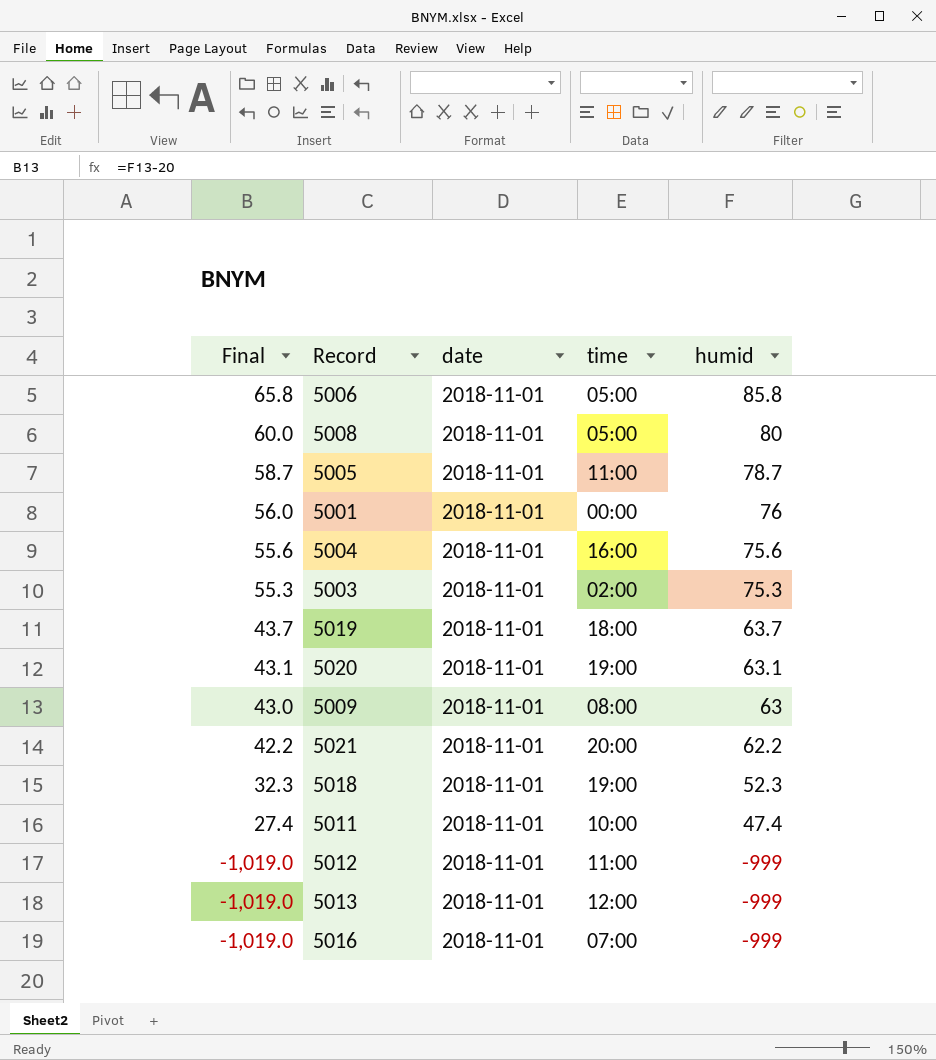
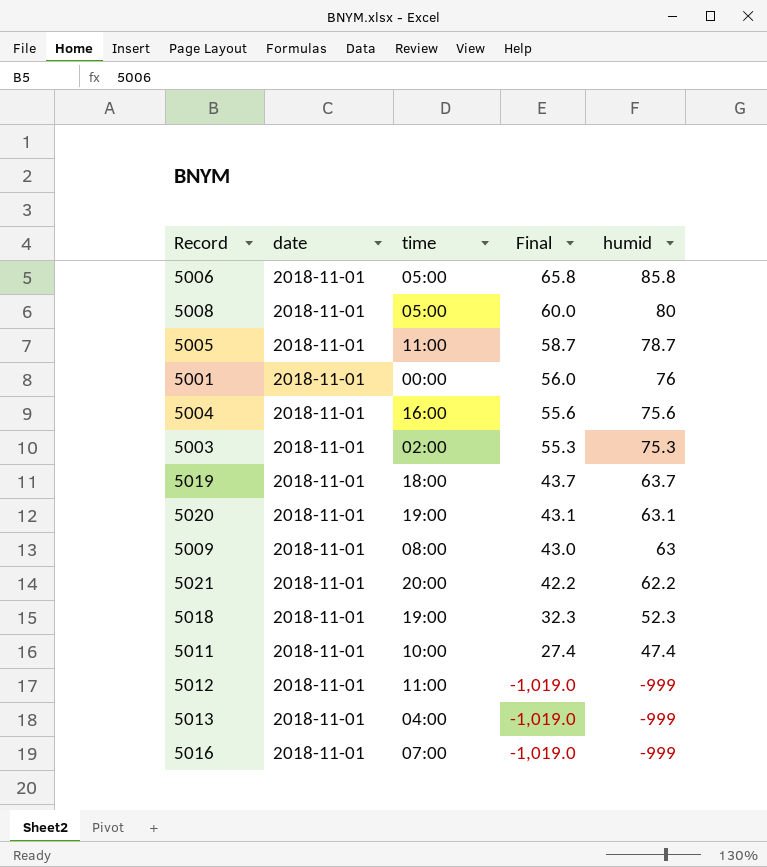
column Final | position: 1 -> 4
5013 | time: 12:00 -> 04:00

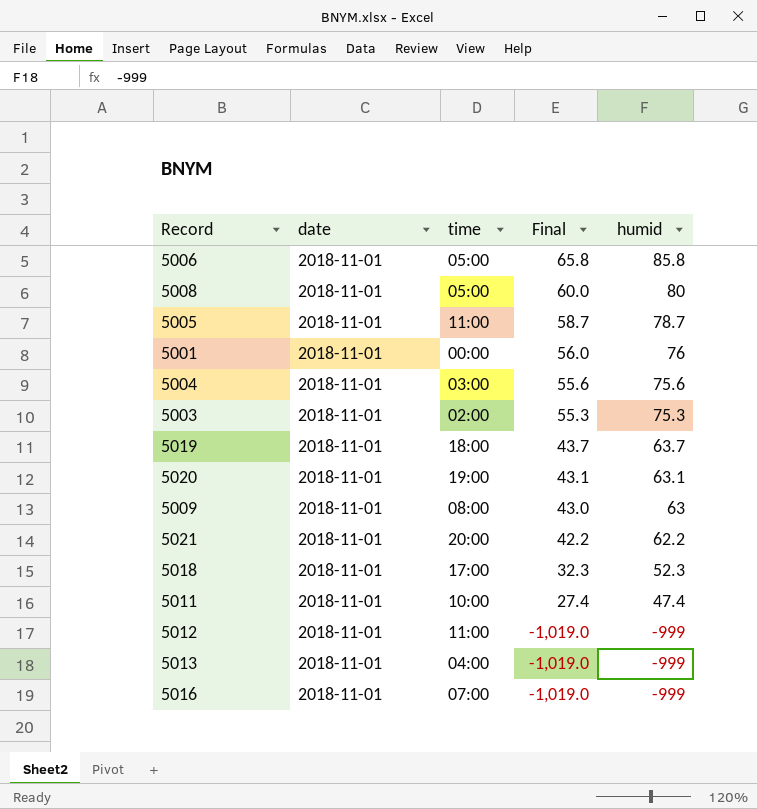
5004 | time: 16:00 -> 03:00
5018 | time: 19:00 -> 17:00

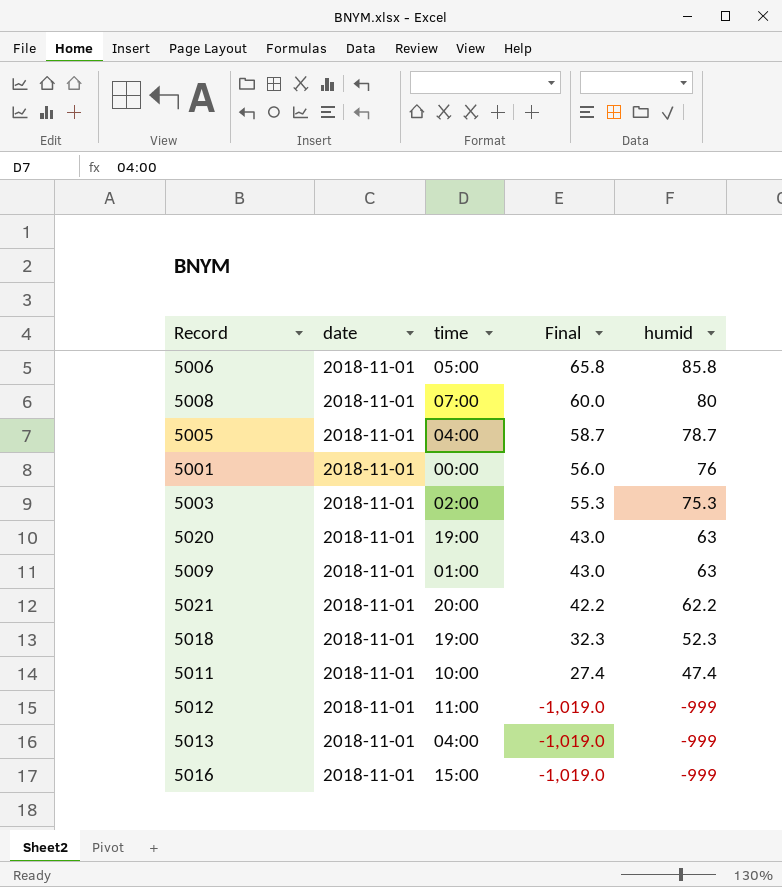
row 5004: 2018-11-01 | 03:00 | 55.6 | 75.6 -> none
row 5019: 2018-11-01 | 18:00 | 43.7 | 63.7 -> none
5008 | time: 05:00 -> 07:00
5005 | time: 11:00 -> 04:00
5020 | Final: 43.1 -> 43.0
5020 | humid: 63.1 -> 63
5009 | time: 08:00 -> 01:00
5018 | time: 17:00 -> 19:00
5016 | time: 07:00 -> 15:00

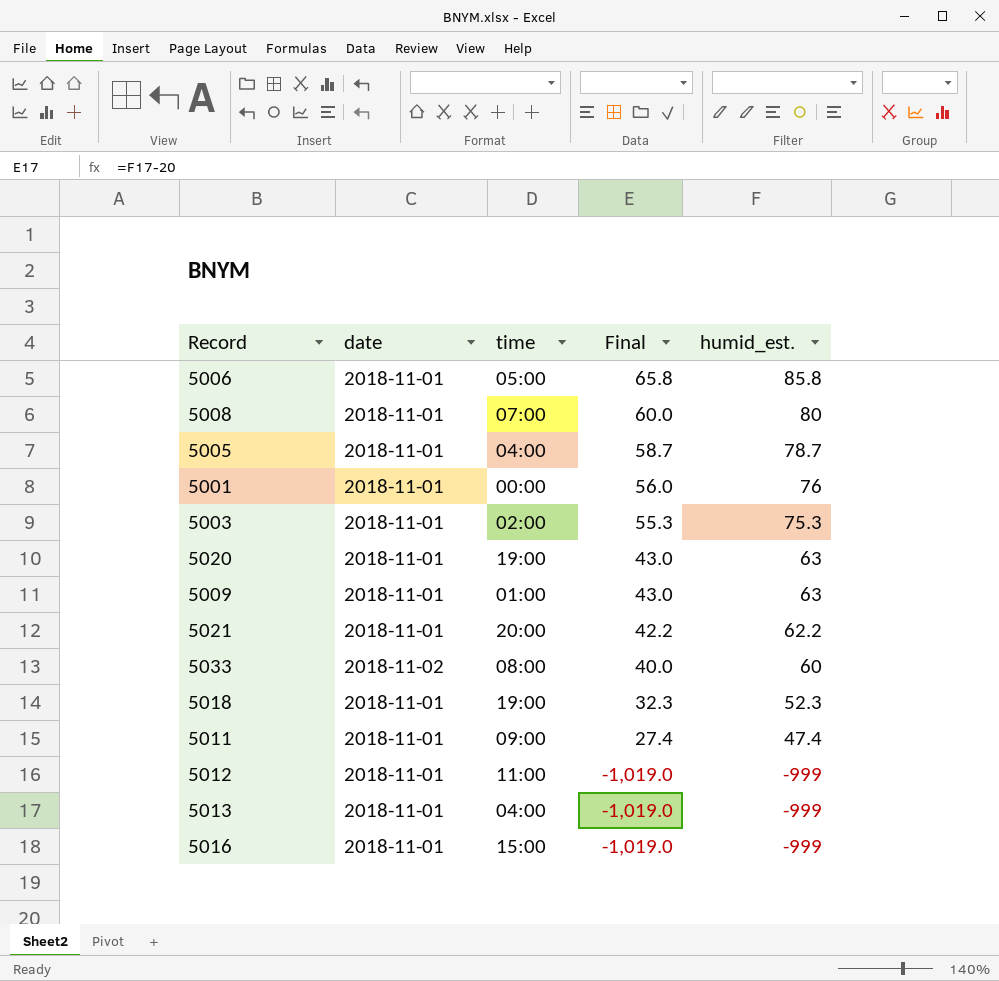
column name: humid -> humid_est.
row 5033: none -> 2018-11-02 | 08:00 | 40.0 | 60
5011 | time: 10:00 -> 09:00

